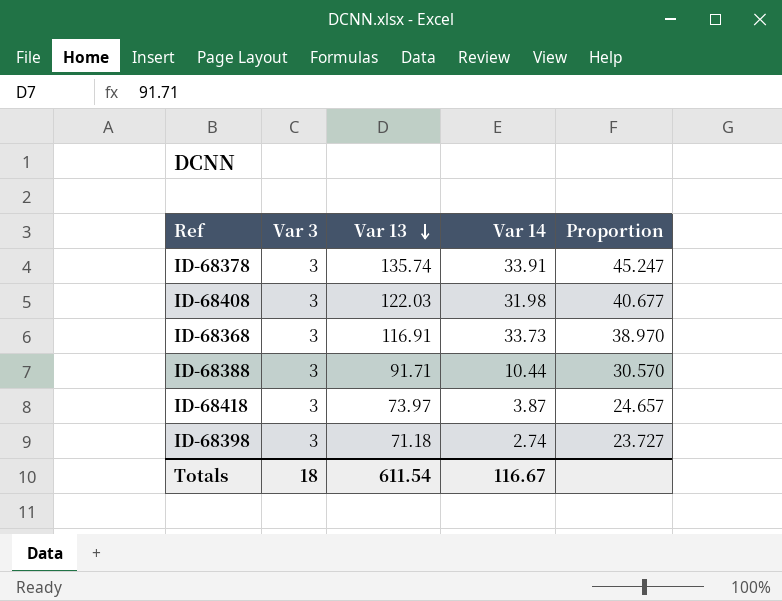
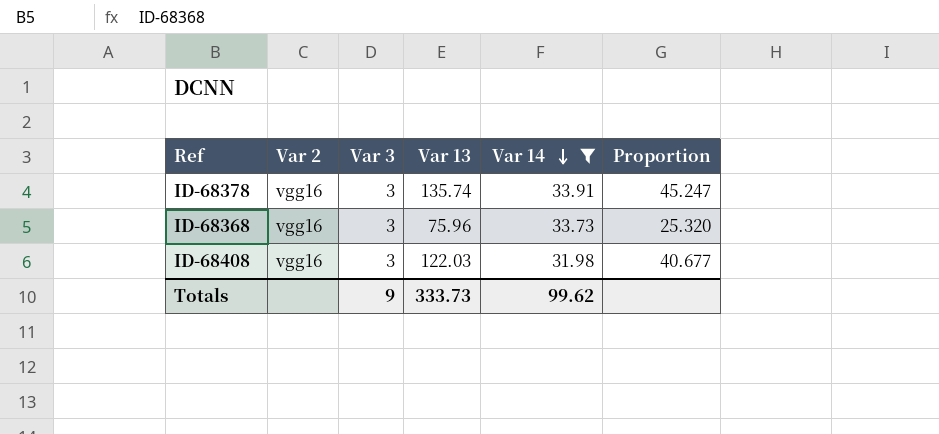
filter: none -> Var 14 >= 31.98
row order: Var 13 descending -> Var 14 descending
column Var 2 | position: none -> 2
ID-68368 | Var 13: 116.91 -> 75.96
ID-68368 | Proportion: 38.970 -> 25.320
Totals | Var 3: 18 -> 9
Totals | Var 13: 611.54 -> 333.73
Totals | Var 14: 116.67 -> 99.62

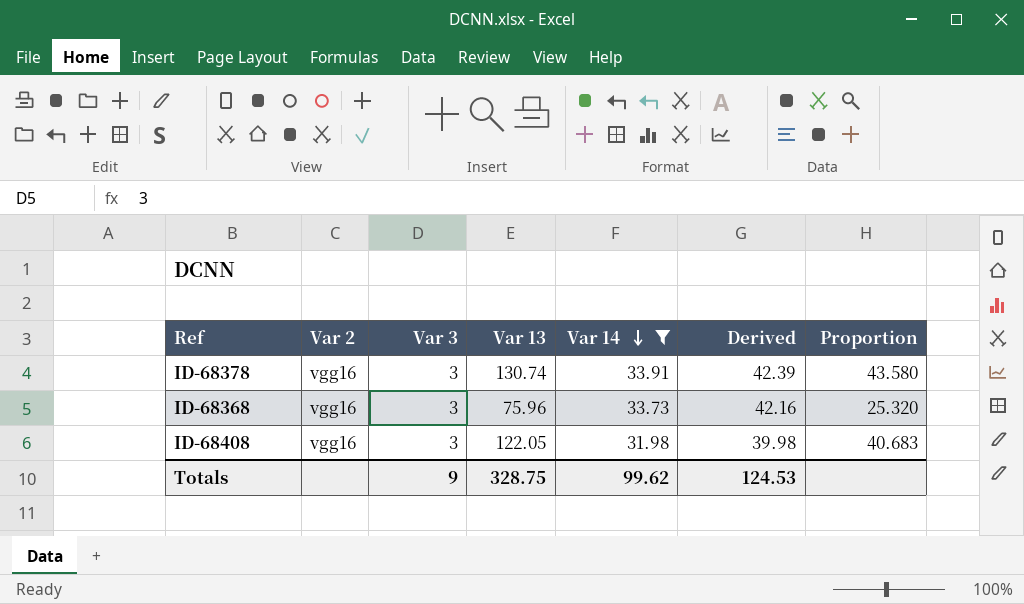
column Derived | formula: none -> [Var 14] * 1.25
ID-68378 | Var 13: 135.74 -> 130.74
ID-68378 | Proportion: 45.247 -> 43.580
ID-68408 | Var 13: 122.03 -> 122.05
ID-68408 | Proportion: 40.677 -> 40.683
Totals | Var 13: 333.73 -> 328.75

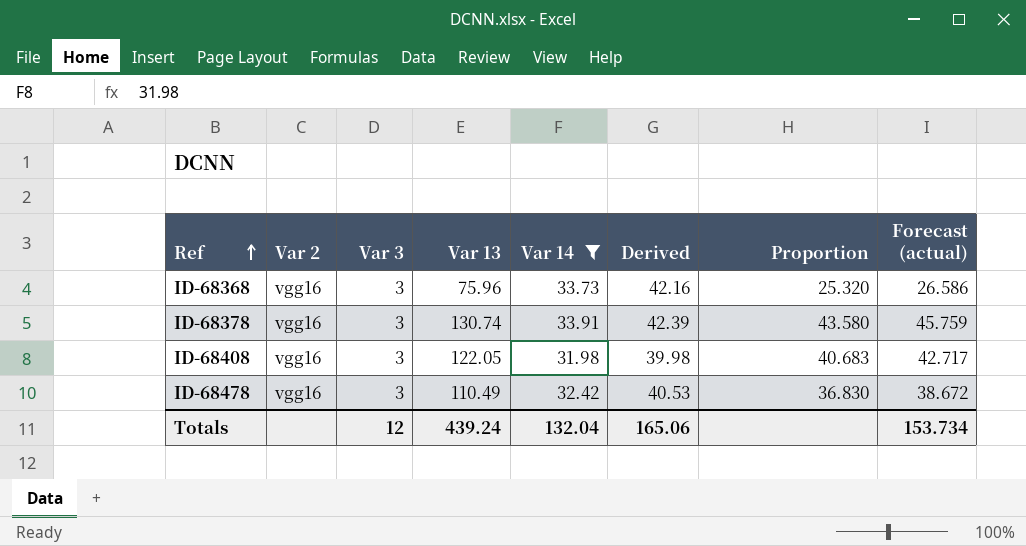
row order: Var 14 descending -> Ref ascending
column Forecast (actual) | formula: none -> [Proportion] * 1.05
row ID-68478: none -> vgg16 | 3 | 110.49 | 32.42 | 40.53 | 36.830 | 38.672
Totals | Var 3: 9 -> 12
Totals | Var 13: 328.75 -> 439.24
Totals | Var 14: 99.62 -> 132.04
Totals | Derived: 124.53 -> 165.06

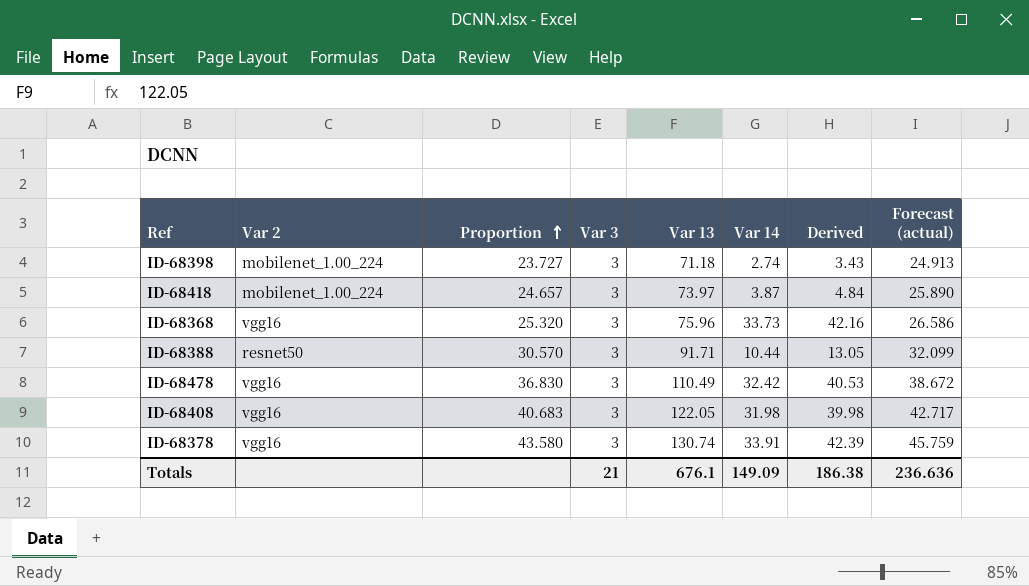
filter: Var 14 >= 31.98 -> none
row order: Ref ascending -> Proportion ascending
column Proportion | position: 7 -> 3
Totals | Var 3: 12 -> 21
Totals | Var 13: 439.24 -> 676.1
Totals | Var 14: 132.04 -> 149.09
Totals | Derived: 165.06 -> 186.38
Totals | Forecast (actual): 153.734 -> 236.636

